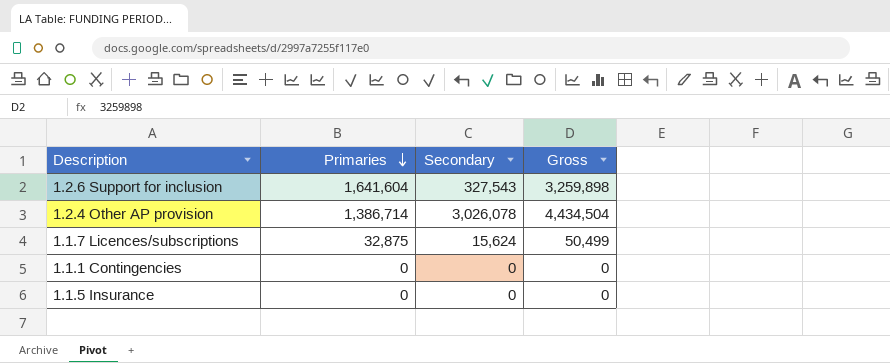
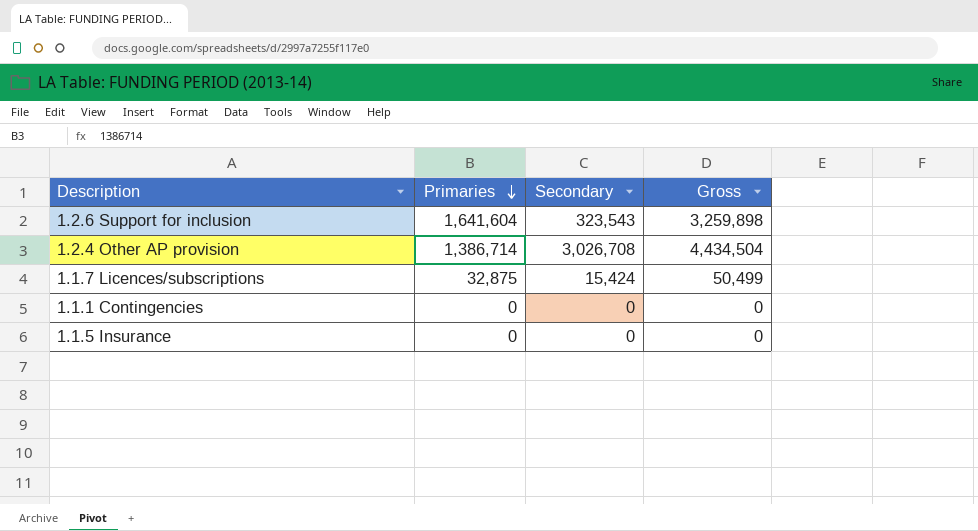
1.2.6 Support for inclusion | Secondary: 327,543 -> 323,543
1.2.4 Other AP provision | Secondary: 3,026,078 -> 3,026,708
1.1.7 Licences/subscriptions | Secondary: 15,624 -> 15,424

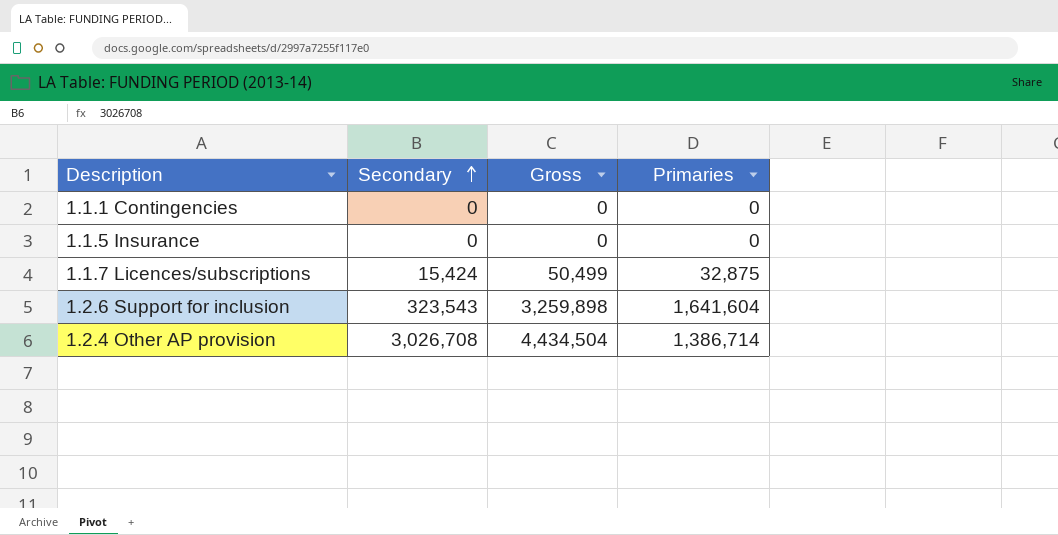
row order: Primaries descending -> Secondary ascending
column Primaries | position: 2 -> 4

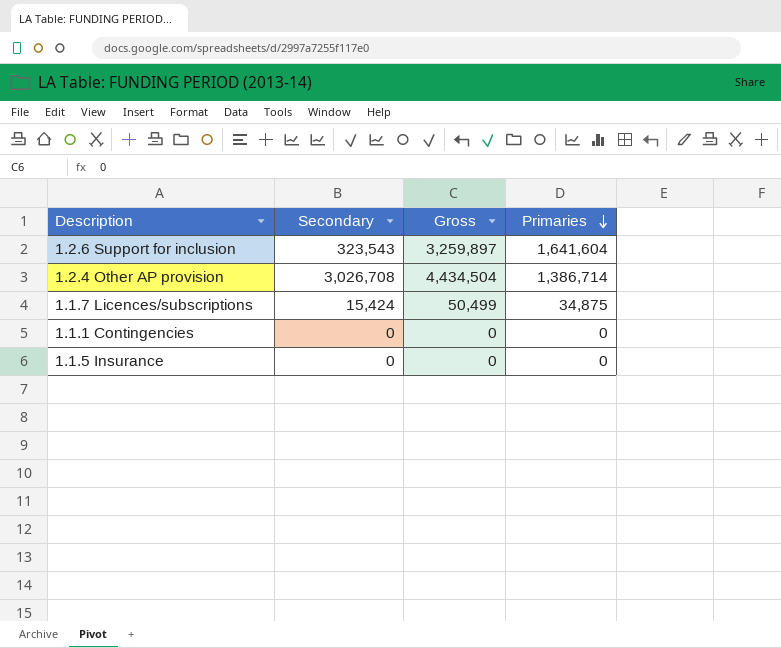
row order: Secondary ascending -> Primaries descending
1.2.6 Support for inclusion | Gross: 3,259,898 -> 3,259,897
1.1.7 Licences/subscriptions | Primaries: 32,875 -> 34,875

